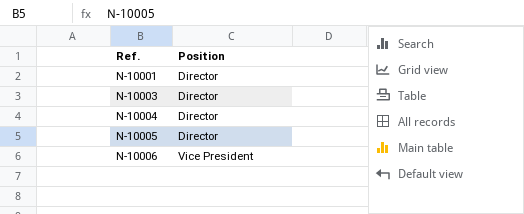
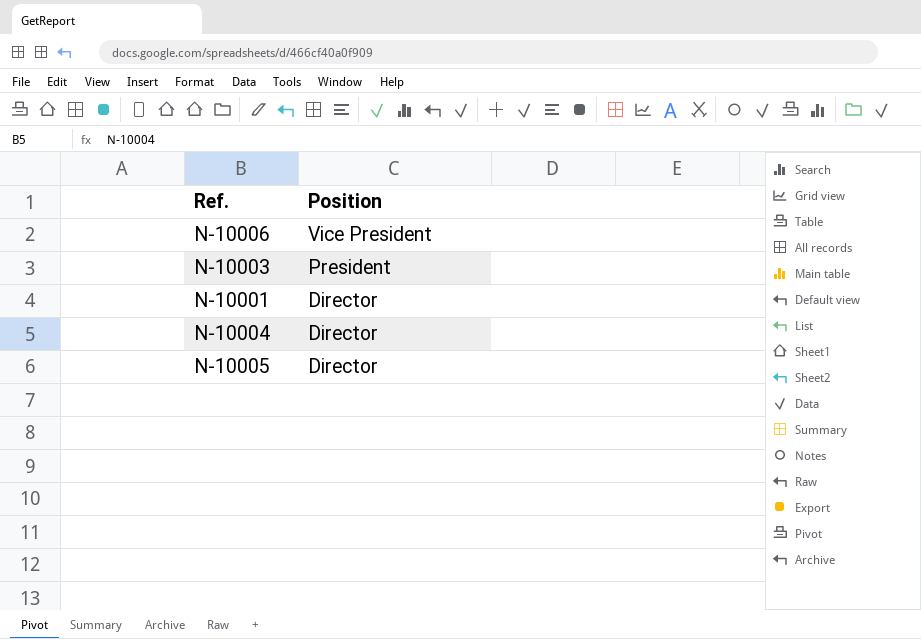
row order: Ref. ascending -> Position descending
N-10003 | Position: Director -> President

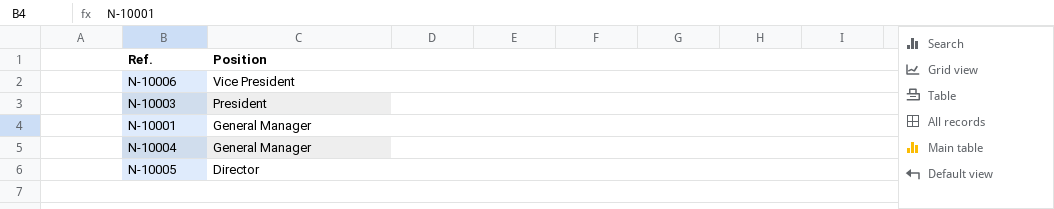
N-10001 | Position: Director -> General Manager
N-10004 | Position: Director -> General Manager

